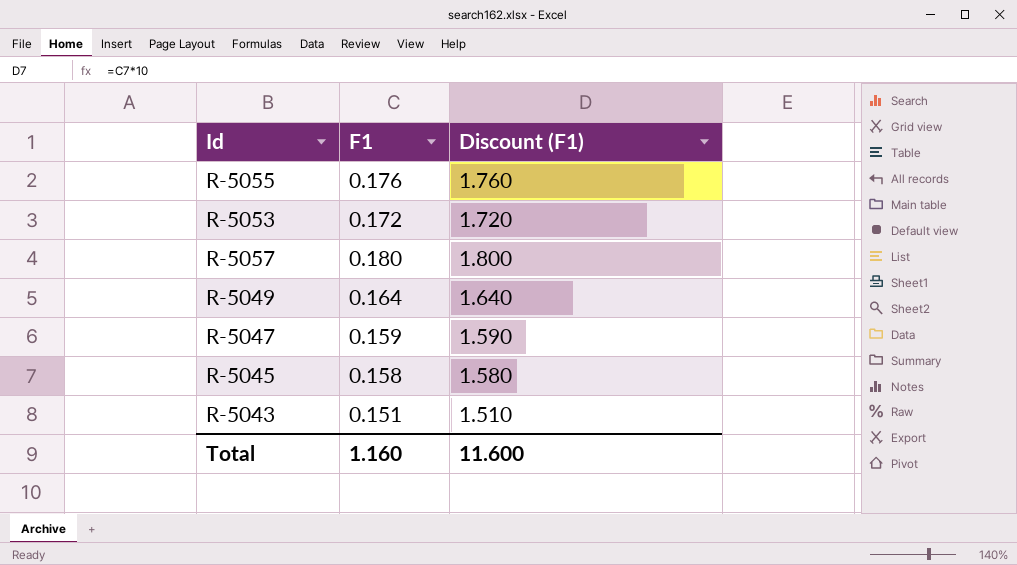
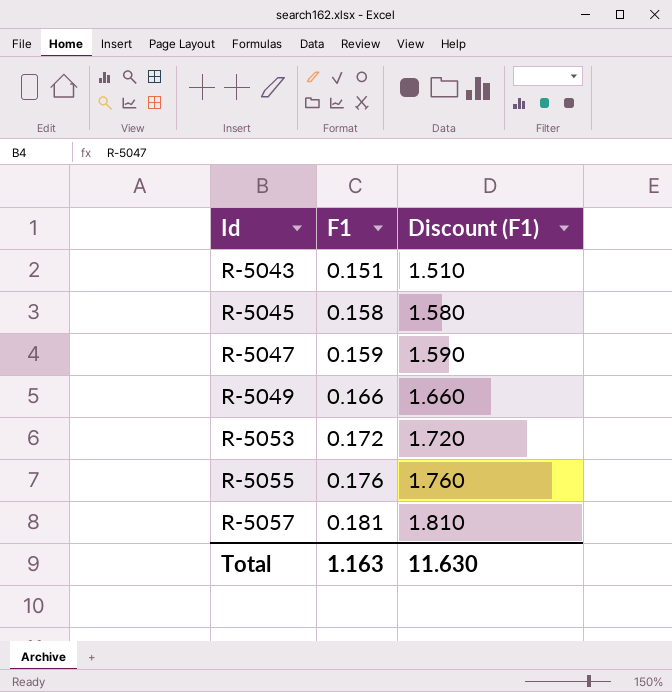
row order: none -> Id ascending
R-5049 | F1: 0.164 -> 0.166
R-5049 | Discount (F1): 1.640 -> 1.660
R-5057 | F1: 0.180 -> 0.181
R-5057 | Discount (F1): 1.800 -> 1.810
Total | F1: 1.160 -> 1.163
Total | Discount (F1): 11.600 -> 11.630

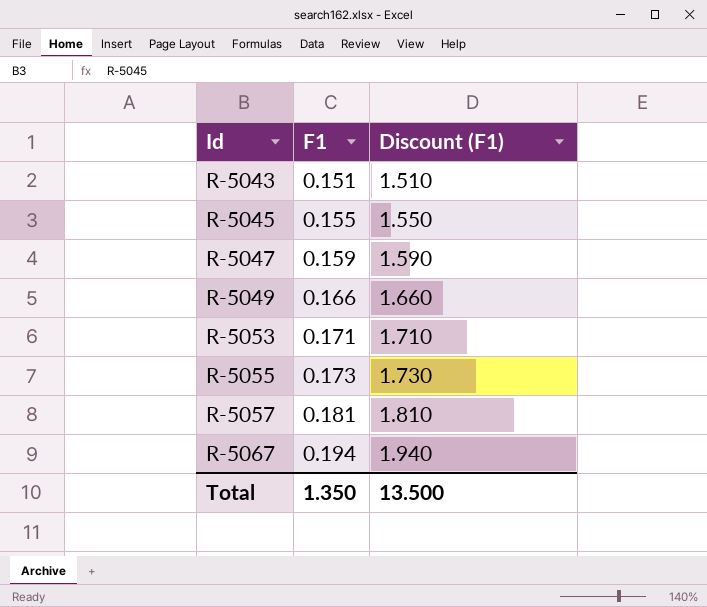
R-5045 | F1: 0.158 -> 0.155
R-5045 | Discount (F1): 1.580 -> 1.550
R-5053 | F1: 0.172 -> 0.171
R-5053 | Discount (F1): 1.720 -> 1.710
R-5055 | F1: 0.176 -> 0.173
R-5055 | Discount (F1): 1.760 -> 1.730
row R-5067: none -> 0.194 | 1.940
Total | F1: 1.163 -> 1.350
Total | Discount (F1): 11.630 -> 13.500

